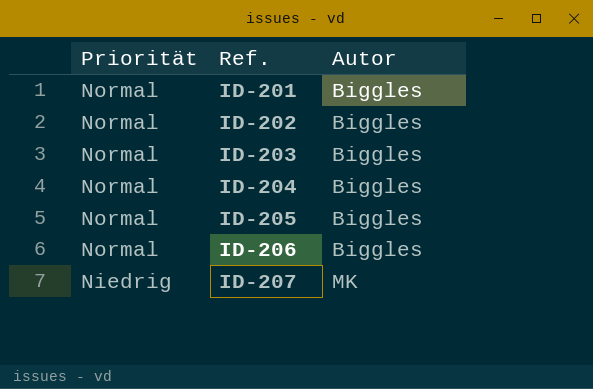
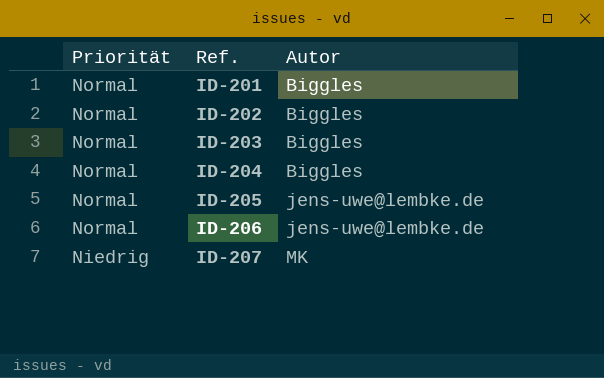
ID-205 | Autor: Biggles -> jens-uwe@lembke.de
ID-206 | Autor: Biggles -> jens-uwe@lembke.de

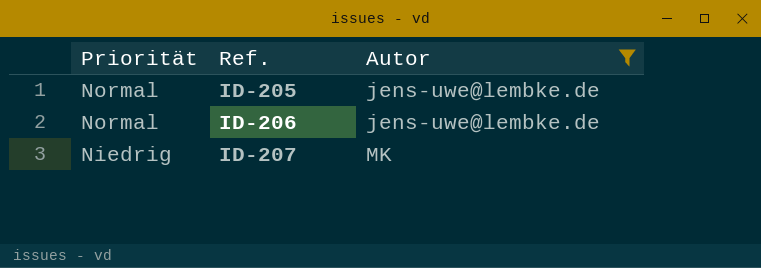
filter: none -> Autor != Biggles

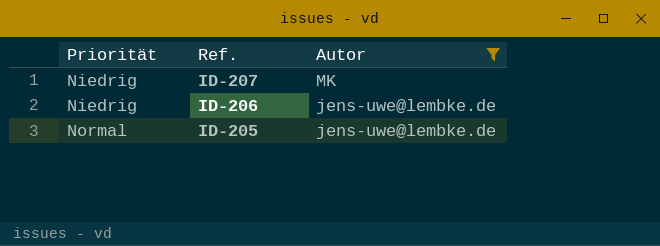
row order: Priorität descending -> Priorität ascending
ID-206 | Priorität: Normal -> Niedrig

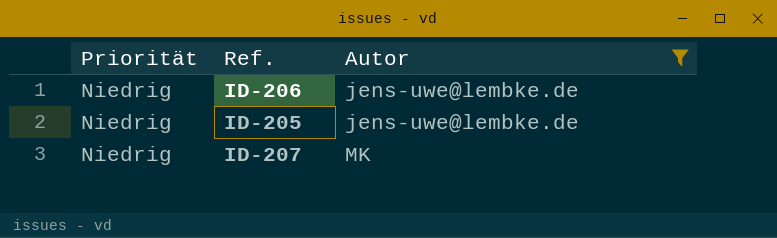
row order: Priorität ascending -> Autor ascending
ID-205 | Priorität: Normal -> Niedrig

